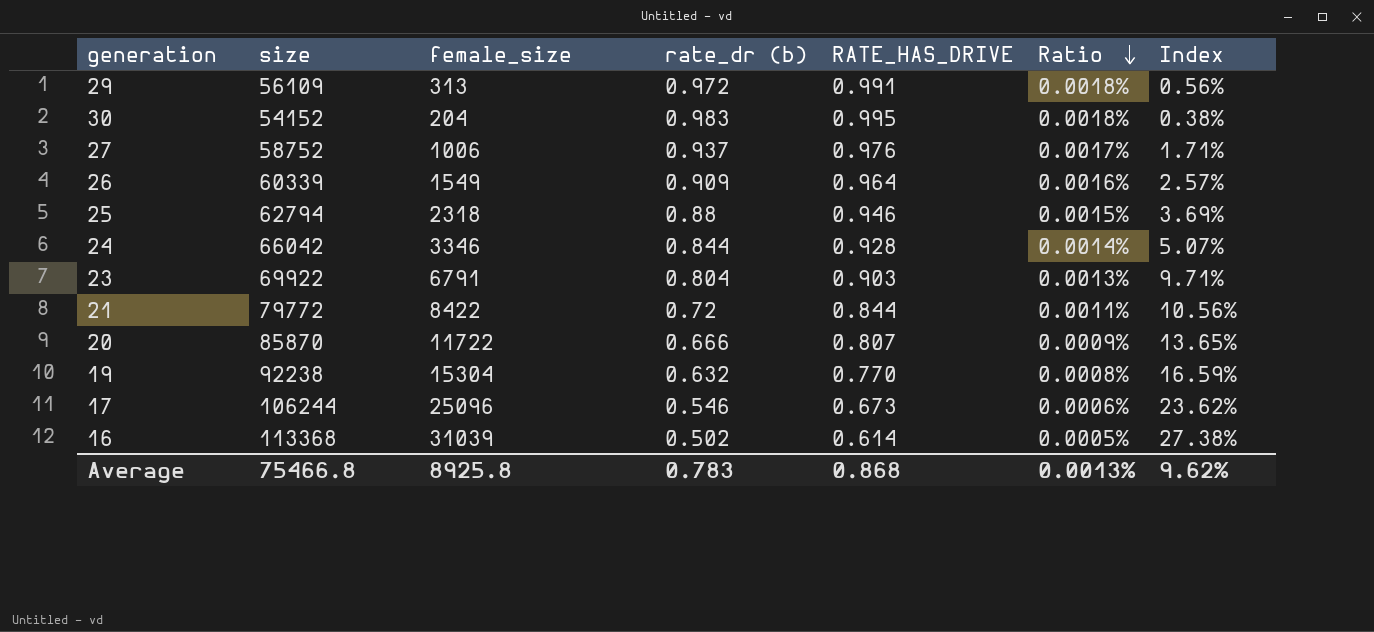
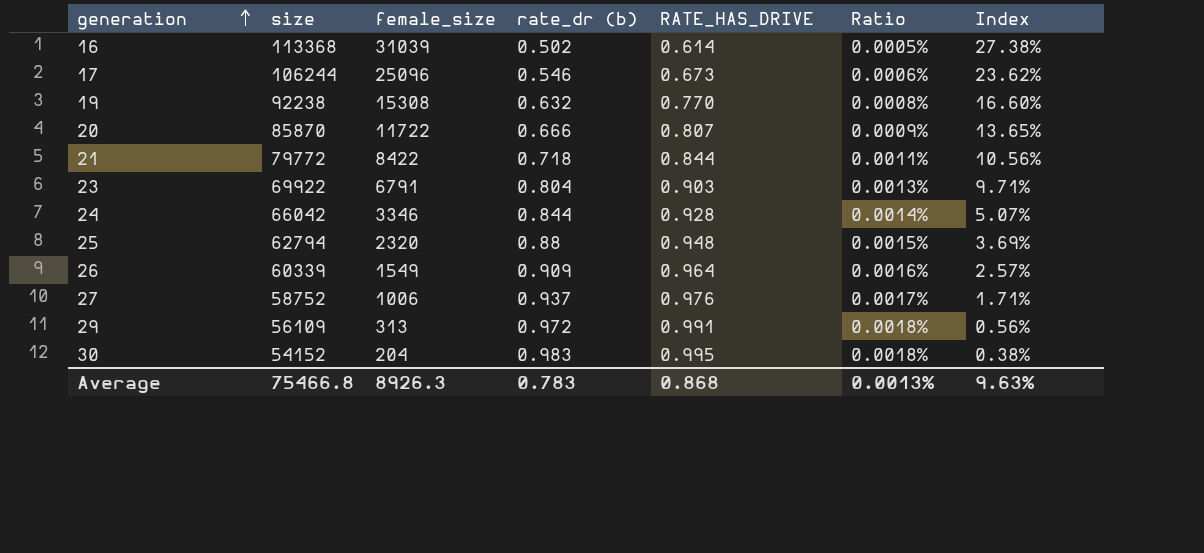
row order: Ratio descending -> generation ascending
19 | female_size: 15304 -> 15308
19 | Index: 16.59% -> 16.60%
21 | rate_dr (b): 0.72 -> 0.718
25 | female_size: 2318 -> 2320
25 | RATE_HAS_DRIVE: 0.946 -> 0.948
Average | female_size: 8925.8 -> 8926.3
Average | Index: 9.62% -> 9.63%

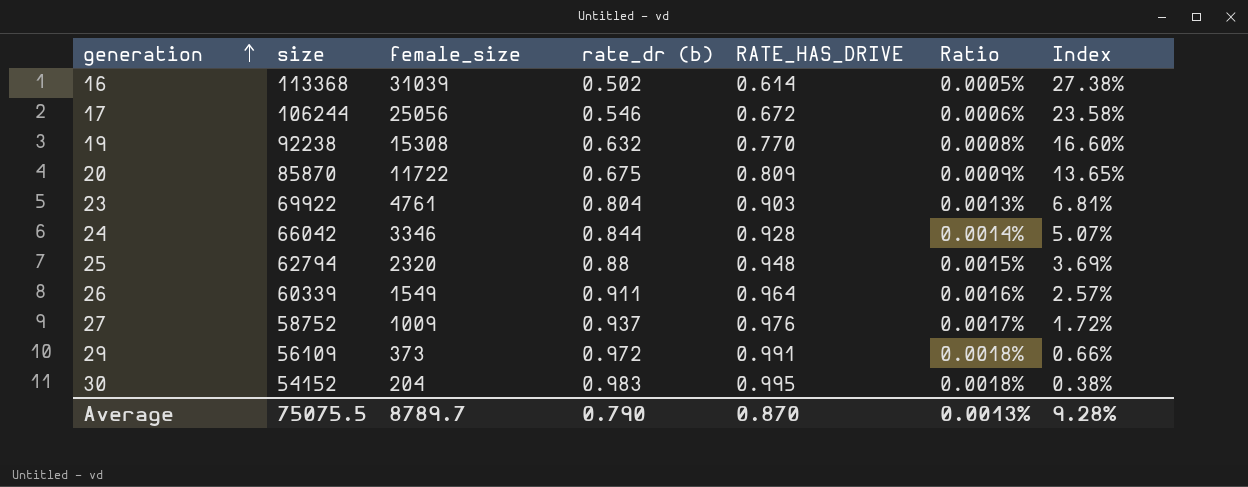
row 21: 79772 | 8422 | 0.718 | 0.844 | 0.0011% | 10.56% -> none
17 | female_size: 25096 -> 25056
17 | RATE_HAS_DRIVE: 0.673 -> 0.672
17 | Index: 23.62% -> 23.58%
20 | rate_dr (b): 0.666 -> 0.675
20 | RATE_HAS_DRIVE: 0.807 -> 0.809
23 | female_size: 6791 -> 4761
23 | Index: 9.71% -> 6.81%
26 | rate_dr (b): 0.909 -> 0.911
27 | female_size: 1006 -> 1009
27 | Index: 1.71% -> 1.72%
29 | female_size: 313 -> 373
29 | Index: 0.56% -> 0.66%
Average | size: 75466.8 -> 75075.5
Average | female_size: 8926.3 -> 8789.7
Average | rate_dr (b): 0.783 -> 0.790
Average | RATE_HAS_DRIVE: 0.868 -> 0.870
Average | Index: 9.63% -> 9.28%

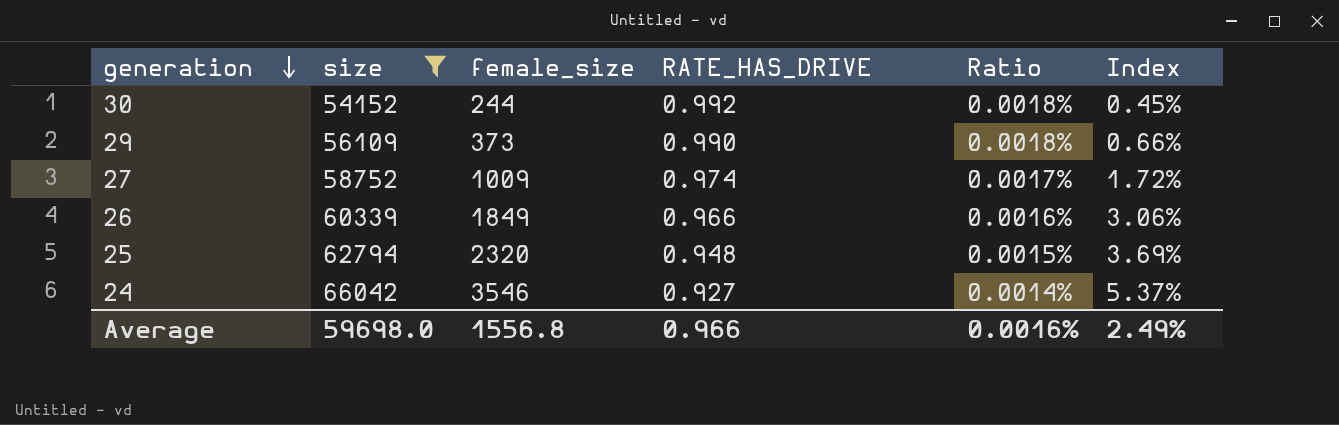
filter: none -> size <= 66042
row order: generation ascending -> generation descending
column rate_dr (b) | position: 4 -> none
30 | female_size: 204 -> 244
30 | RATE_HAS_DRIVE: 0.995 -> 0.992
30 | Index: 0.38% -> 0.45%
29 | RATE_HAS_DRIVE: 0.991 -> 0.990
27 | RATE_HAS_DRIVE: 0.976 -> 0.974
26 | female_size: 1549 -> 1849
26 | RATE_HAS_DRIVE: 0.964 -> 0.966
26 | Index: 2.57% -> 3.06%
24 | female_size: 3346 -> 3546
24 | RATE_HAS_DRIVE: 0.928 -> 0.927
24 | Index: 5.07% -> 5.37%
Average | size: 75075.5 -> 59698.0
Average | female_size: 8789.7 -> 1556.8
Average | RATE_HAS_DRIVE: 0.870 -> 0.966
Average | Ratio: 0.0013% -> 0.0016%
Average | Index: 9.28% -> 2.49%

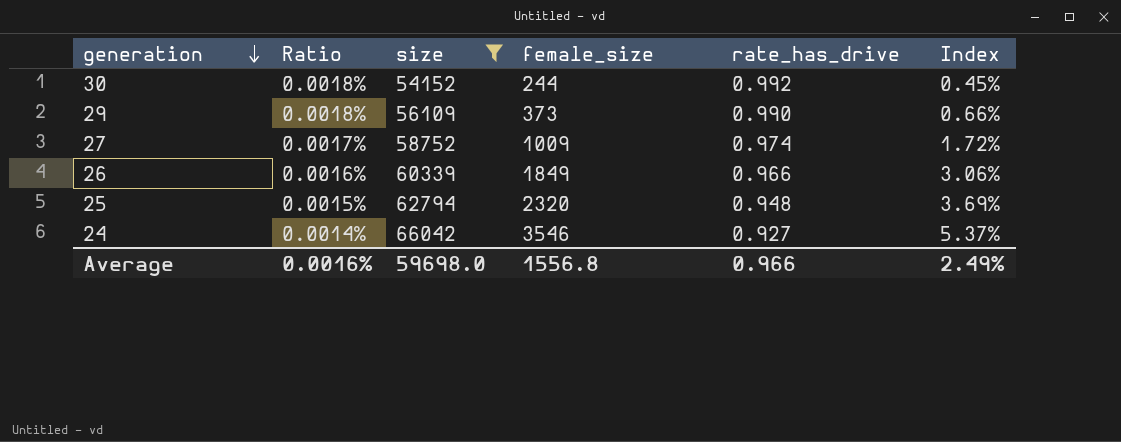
column Ratio | position: 5 -> 2
column name: RATE_HAS_DRIVE -> rate_has_drive

